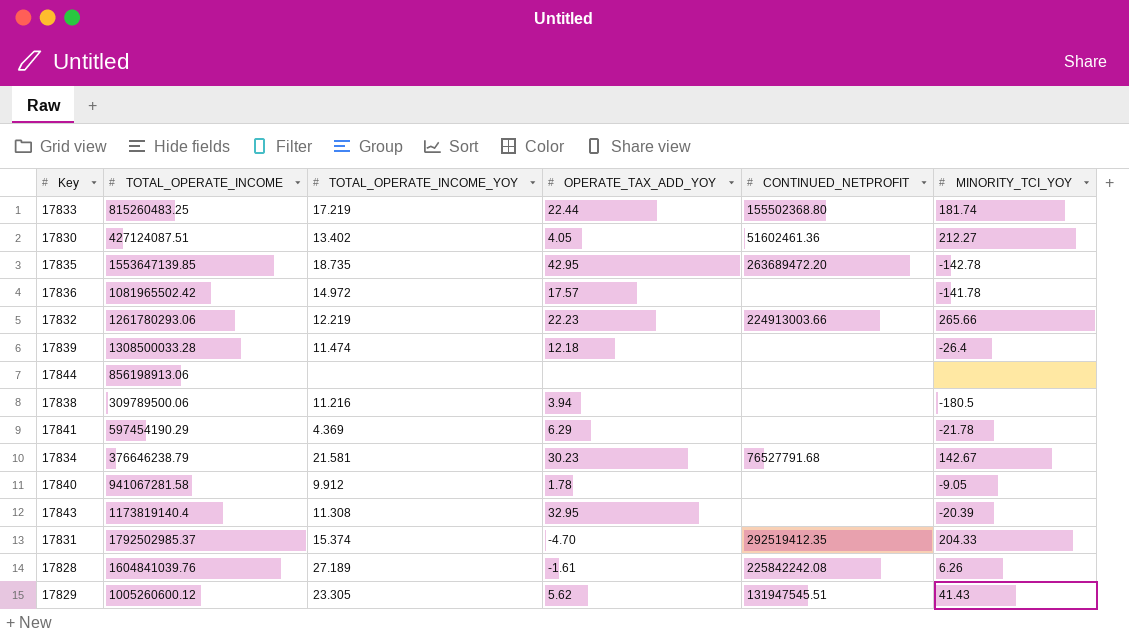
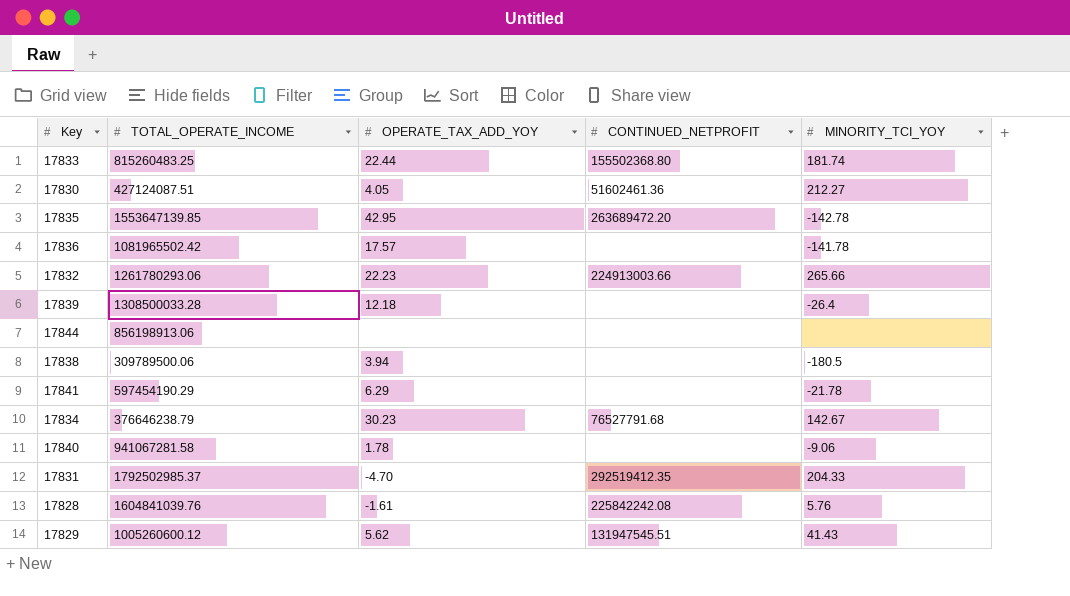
column TOTAL_OPERATE_INCOME_YOY | position: 3 -> none
row 17843: 1173819140.4 | 11.308 | 32.95 | none | -20.39 -> none
17840 | MINORITY_TCI_YOY: -9.05 -> -9.06
17828 | MINORITY_TCI_YOY: 6.26 -> 5.76

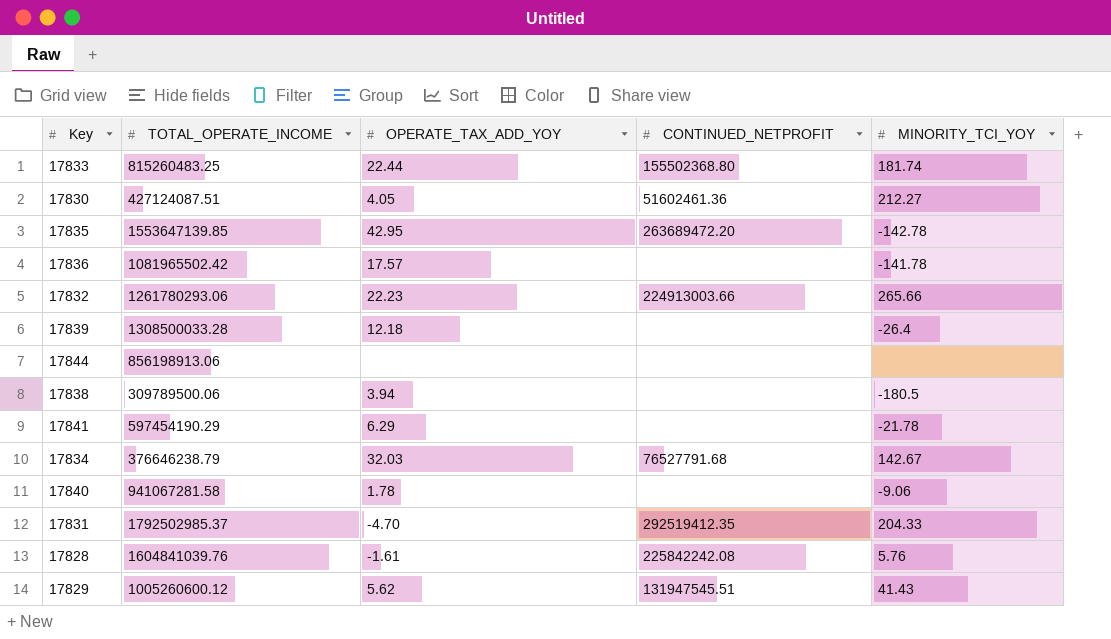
17834 | OPERATE_TAX_ADD_YOY: 30.23 -> 32.03

